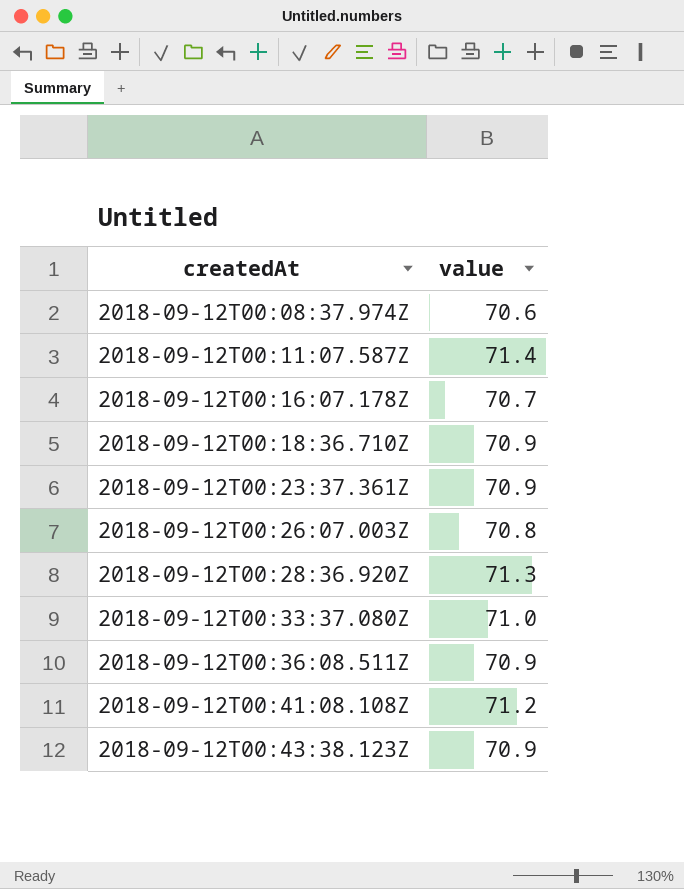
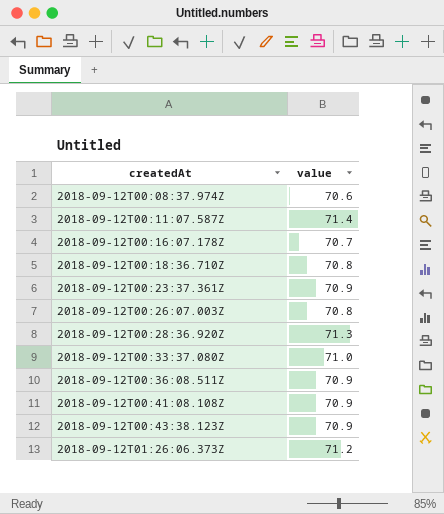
2018-09-12T00:18:36.710Z | value: 70.9 -> 70.8
2018-09-12T00:41:08.108Z | value: 71.2 -> 70.9
row 2018-09-12T01:26:06.373Z: none -> 71.2

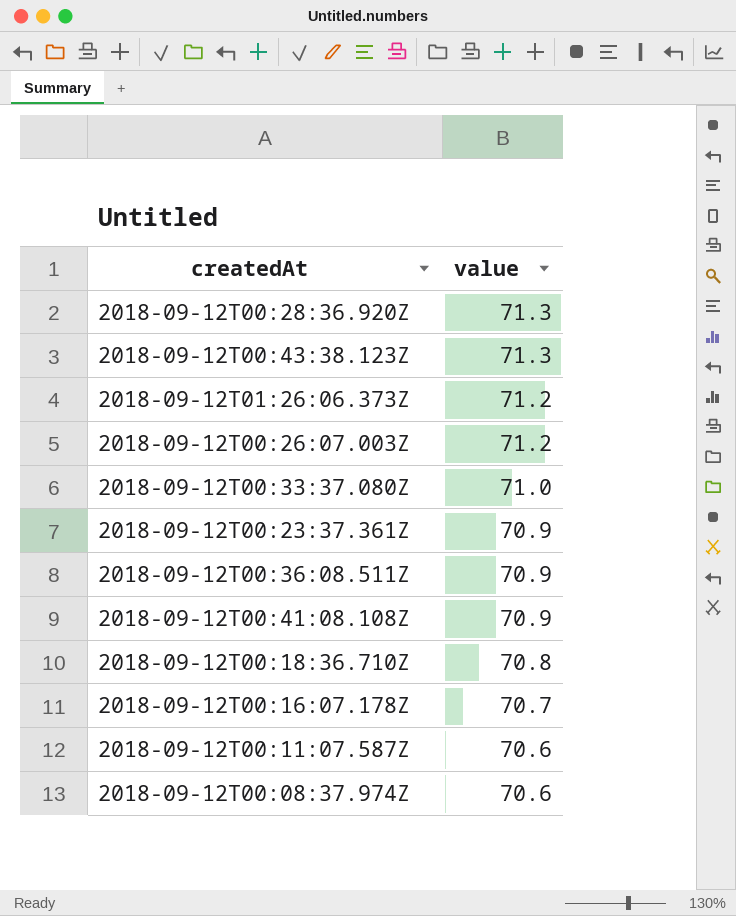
row order: createdAt ascending -> value descending
2018-09-12T00:43:38.123Z | value: 70.9 -> 71.3
2018-09-12T00:26:07.003Z | value: 70.8 -> 71.2
2018-09-12T00:11:07.587Z | value: 71.4 -> 70.6

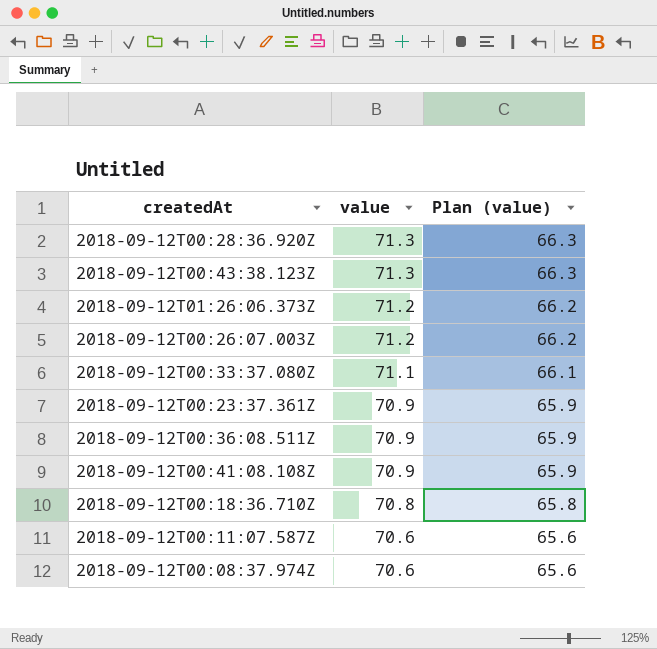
column Plan (value) | formula: none -> [value] - 5
row 2018-09-12T00:16:07.178Z: 70.7 -> none
2018-09-12T00:33:37.080Z | value: 71.0 -> 71.1

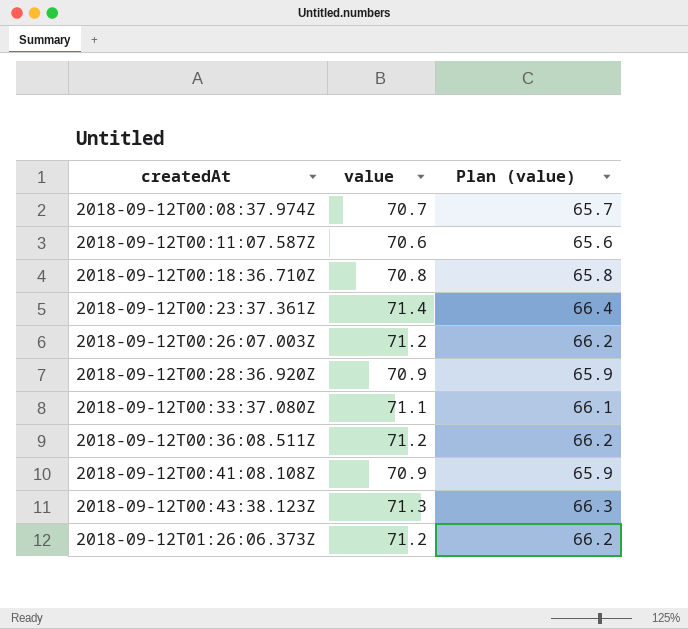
row order: value descending -> createdAt ascending
2018-09-12T00:08:37.974Z | value: 70.6 -> 70.7
2018-09-12T00:08:37.974Z | Plan (value): 65.6 -> 65.7
2018-09-12T00:23:37.361Z | value: 70.9 -> 71.4
2018-09-12T00:23:37.361Z | Plan (value): 65.9 -> 66.4
2018-09-12T00:28:36.920Z | value: 71.3 -> 70.9
2018-09-12T00:28:36.920Z | Plan (value): 66.3 -> 65.9
2018-09-12T00:36:08.511Z | value: 70.9 -> 71.2
2018-09-12T00:36:08.511Z | Plan (value): 65.9 -> 66.2

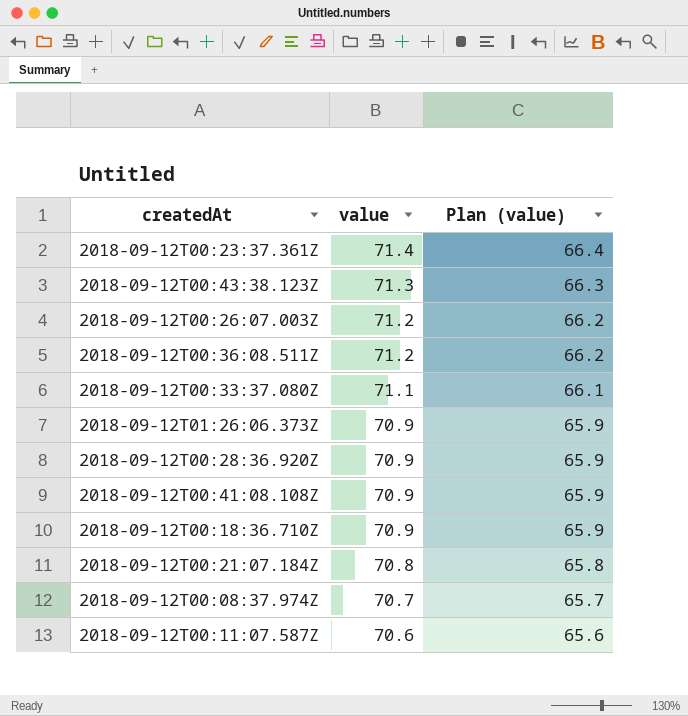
row order: createdAt ascending -> value descending
2018-09-12T01:26:06.373Z | value: 71.2 -> 70.9
2018-09-12T01:26:06.373Z | Plan (value): 66.2 -> 65.9
2018-09-12T00:18:36.710Z | value: 70.8 -> 70.9
2018-09-12T00:18:36.710Z | Plan (value): 65.8 -> 65.9
row 2018-09-12T00:21:07.184Z: none -> 70.8 | 65.8

